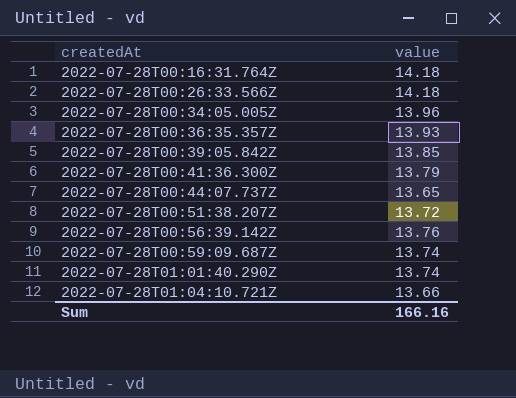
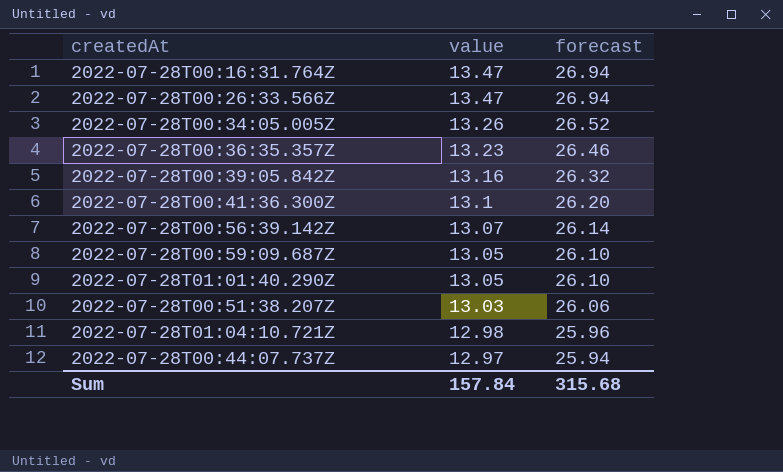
row order: createdAt ascending -> value descending
column forecast | formula: none -> [value] * 2
2022-07-28T00:16:31.764Z | value: 14.18 -> 13.47
2022-07-28T00:26:33.566Z | value: 14.18 -> 13.47
2022-07-28T00:34:05.005Z | value: 13.96 -> 13.26
2022-07-28T00:36:35.357Z | value: 13.93 -> 13.23
2022-07-28T00:39:05.842Z | value: 13.85 -> 13.16
2022-07-28T00:41:36.300Z | value: 13.79 -> 13.1
2022-07-28T00:56:39.142Z | value: 13.76 -> 13.07
2022-07-28T00:59:09.687Z | value: 13.74 -> 13.05
2022-07-28T01:01:40.290Z | value: 13.74 -> 13.05
2022-07-28T00:51:38.207Z | value: 13.72 -> 13.03
2022-07-28T01:04:10.721Z | value: 13.66 -> 12.98
2022-07-28T00:44:07.737Z | value: 13.65 -> 12.97
Sum | value: 166.16 -> 157.84

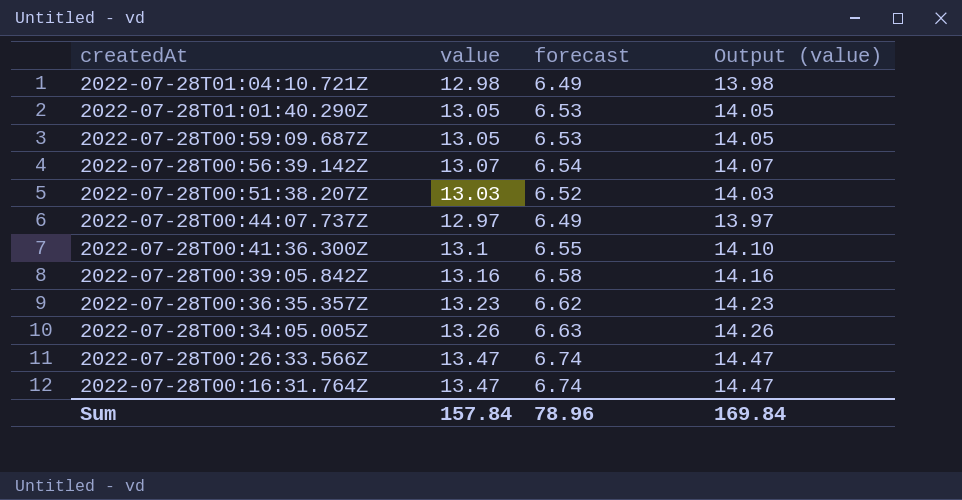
row order: value descending -> createdAt descending
column forecast | formula: [value] * 2 -> [value] * 0.5
column Output (value) | formula: none -> [value] + 1
Sum | forecast: 315.68 -> 78.96

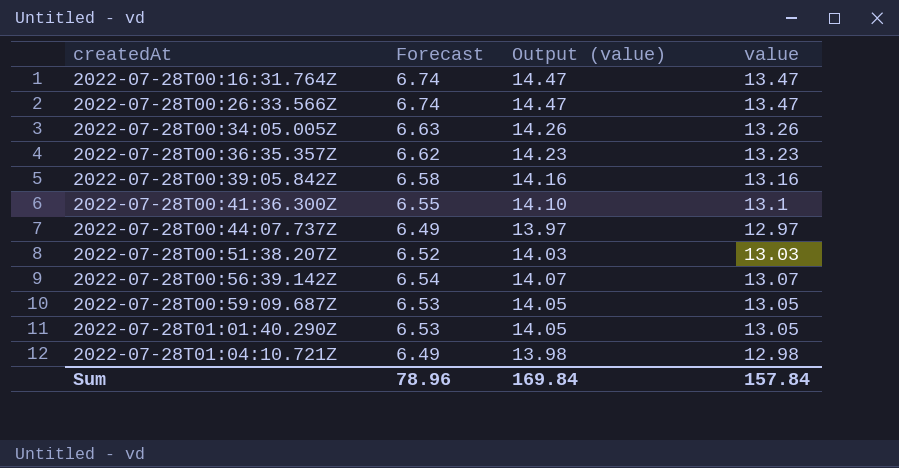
row order: createdAt descending -> createdAt ascending
column name: forecast -> Forecast
column value | position: 2 -> 4

